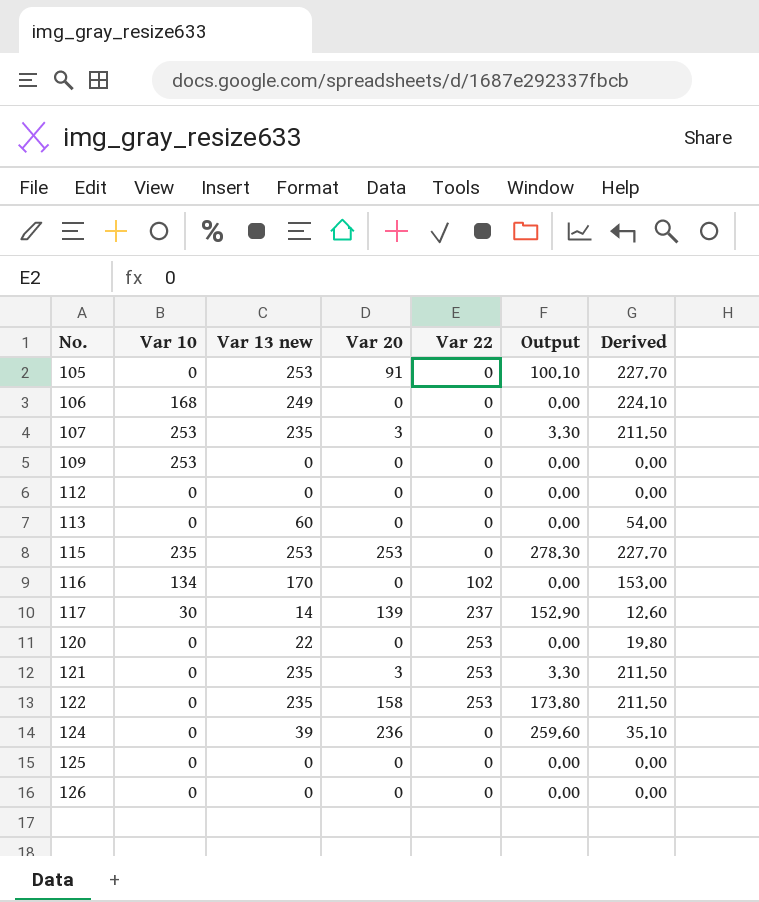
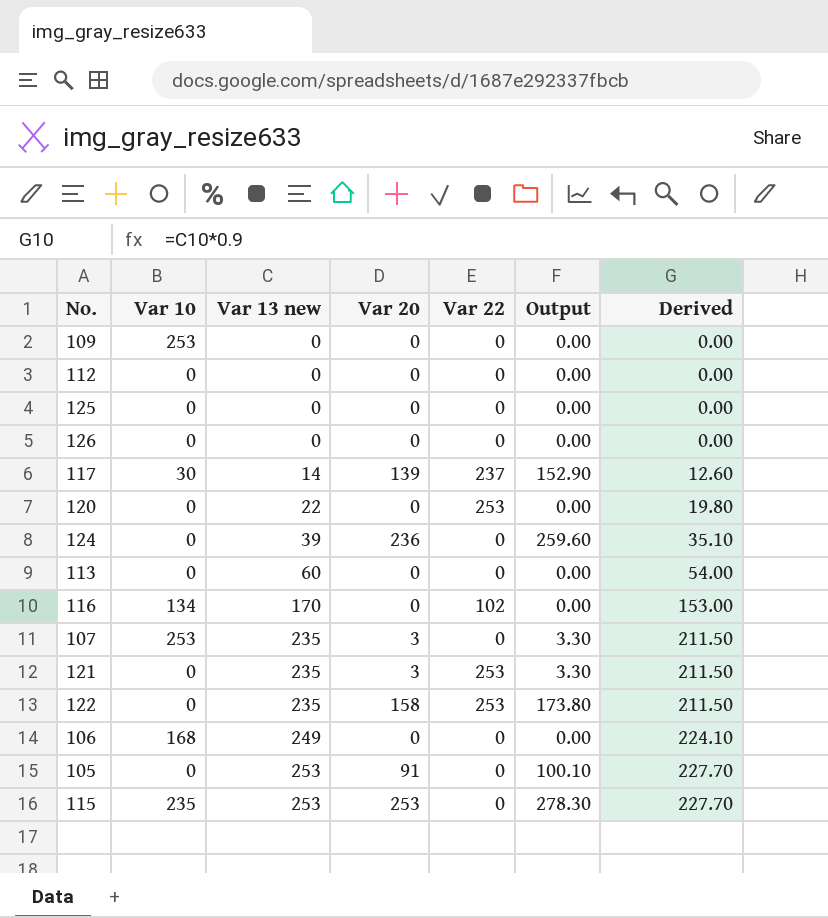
row order: No. ascending -> Var 13 new ascending

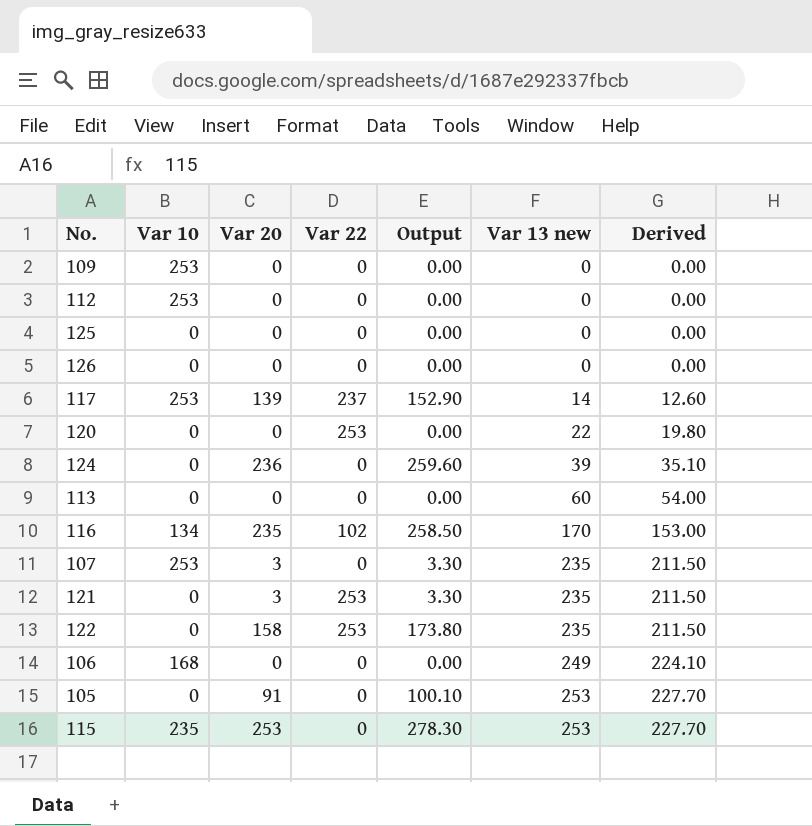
column Var 13 new | position: 3 -> 6
112 | Var 10: 0 -> 253
117 | Var 10: 30 -> 253
116 | Var 20: 0 -> 235
116 | Output: 0.00 -> 258.50

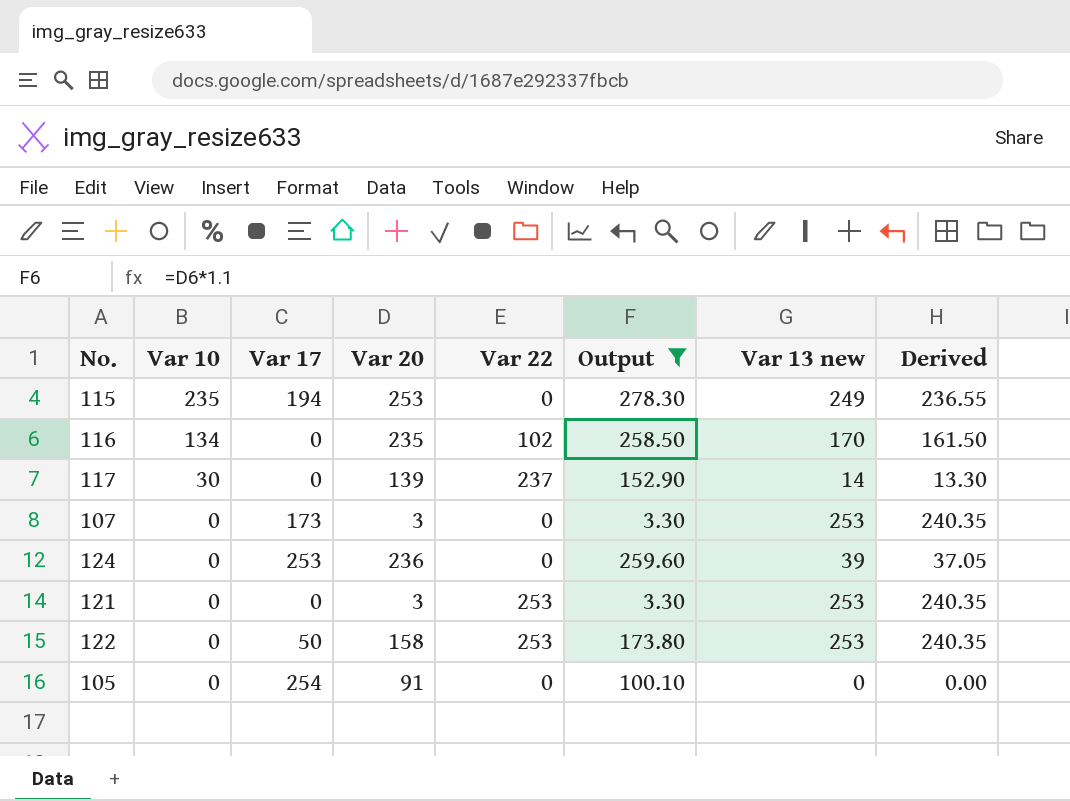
filter: none -> Output != 0.00
row order: Var 13 new ascending -> Var 10 descending
column Var 17 | position: none -> 3
column Derived | formula: [Var 13 new] * 0.9 -> [Var 13 new] * 0.95
115 | Var 13 new: 253 -> 249
117 | Var 10: 253 -> 30
107 | Var 10: 253 -> 0
107 | Var 13 new: 235 -> 253
121 | Var 13 new: 235 -> 253
122 | Var 13 new: 235 -> 253
105 | Var 13 new: 253 -> 0

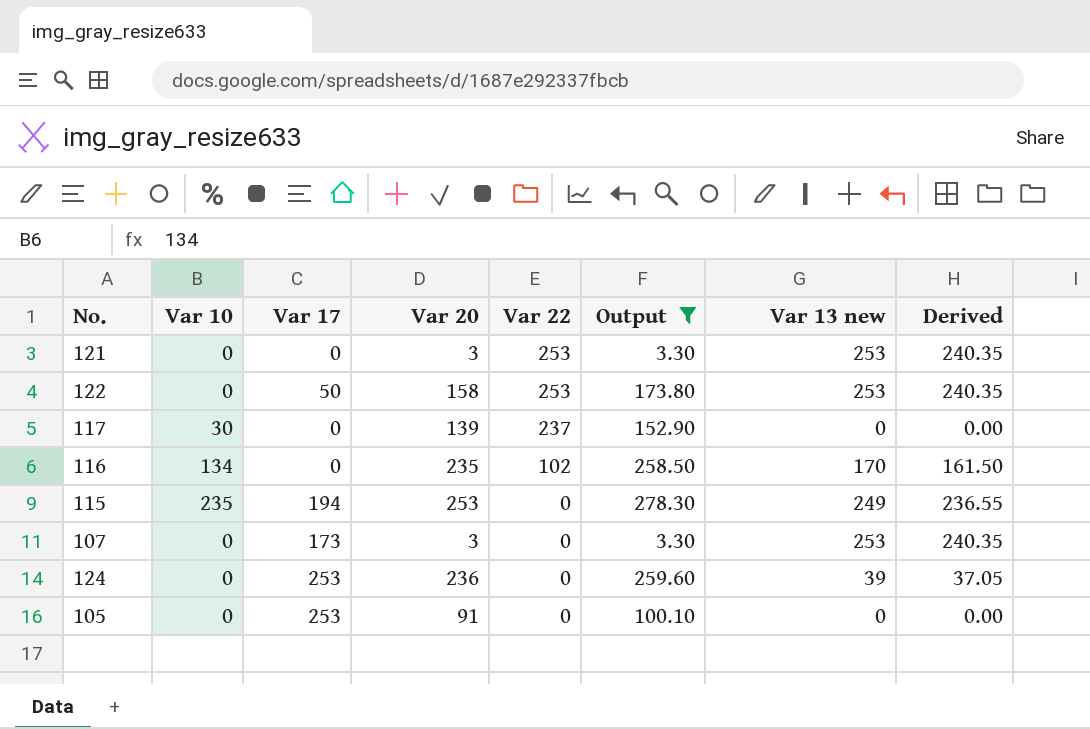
row order: Var 10 descending -> Var 22 descending
117 | Var 13 new: 14 -> 0
117 | Derived: 13.30 -> 0.00
105 | Var 17: 254 -> 253

